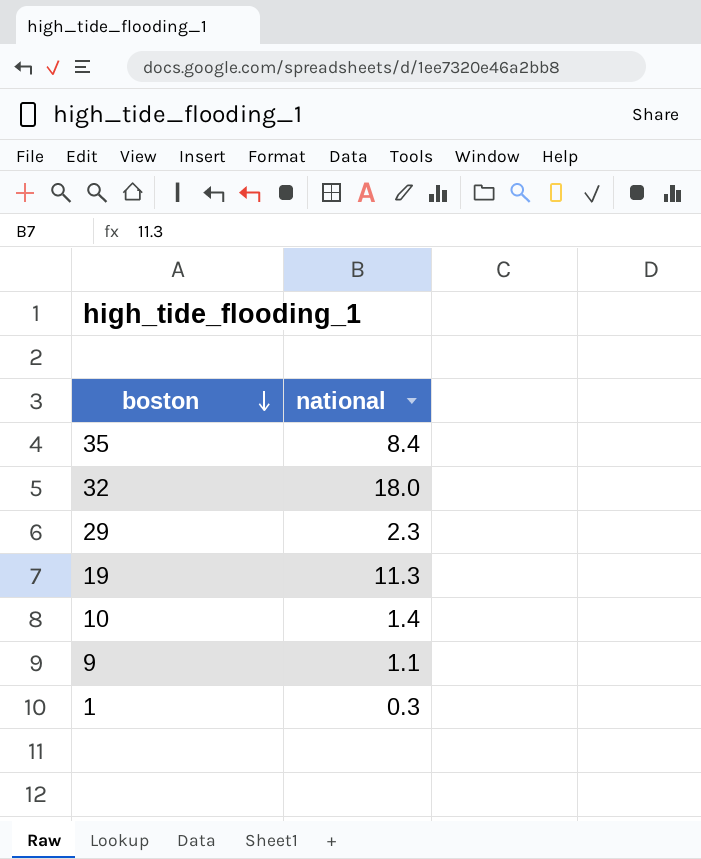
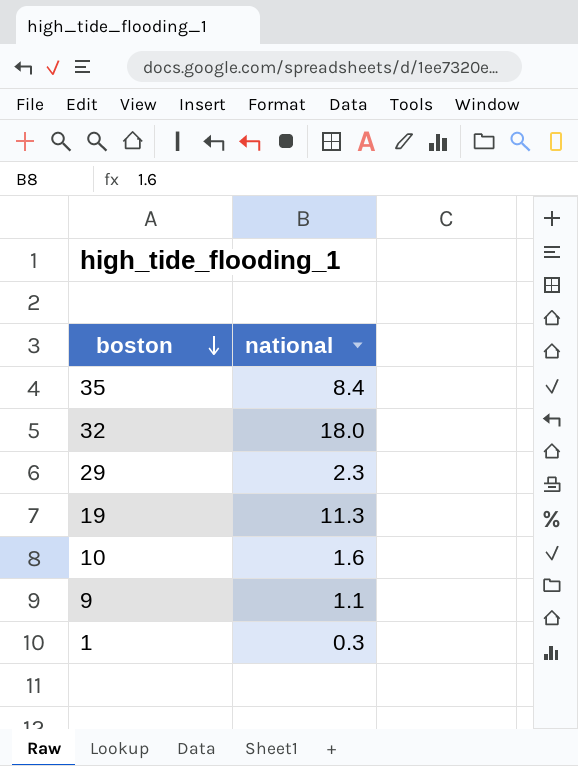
10 | national: 1.4 -> 1.6

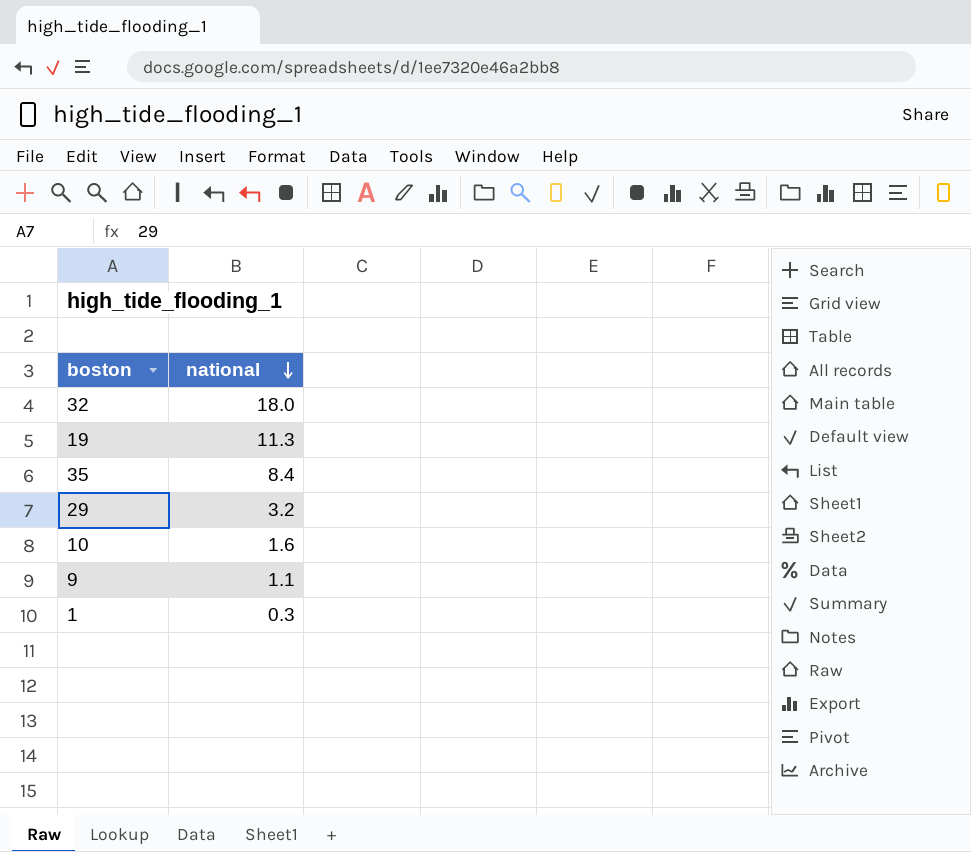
row order: boston descending -> national descending
29 | national: 2.3 -> 3.2

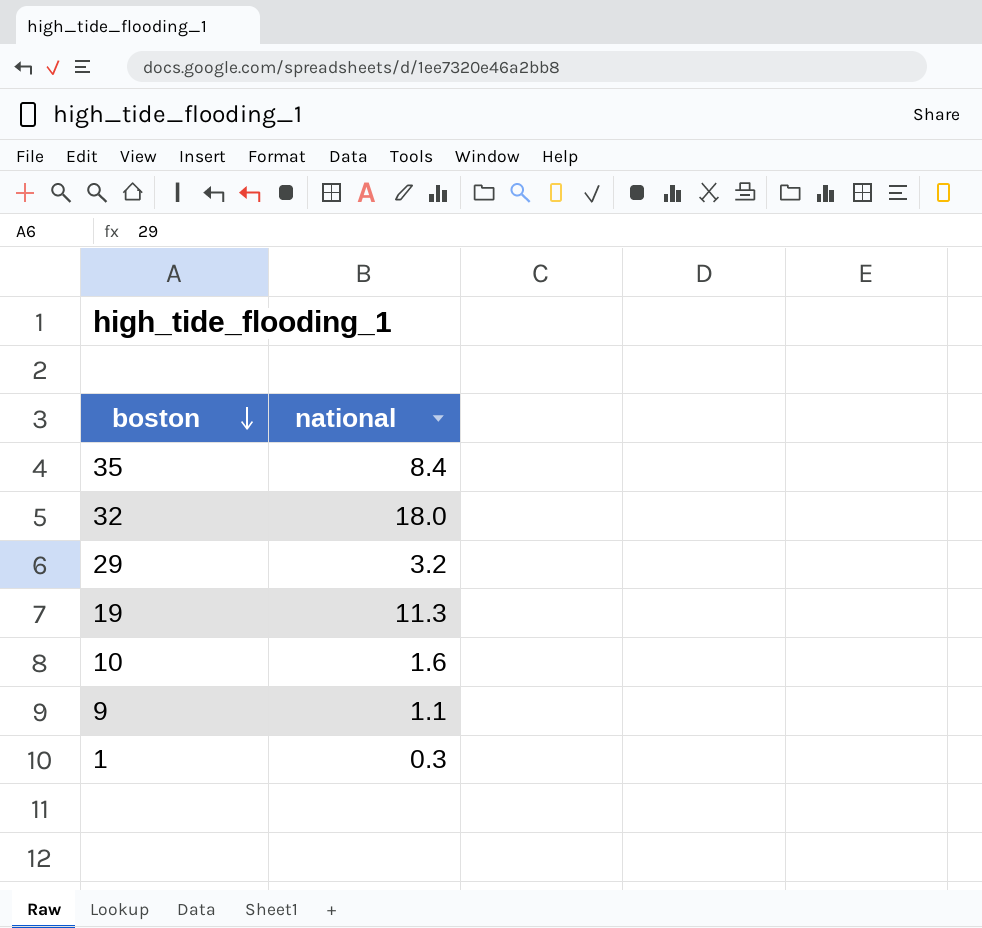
row order: national descending -> boston descending

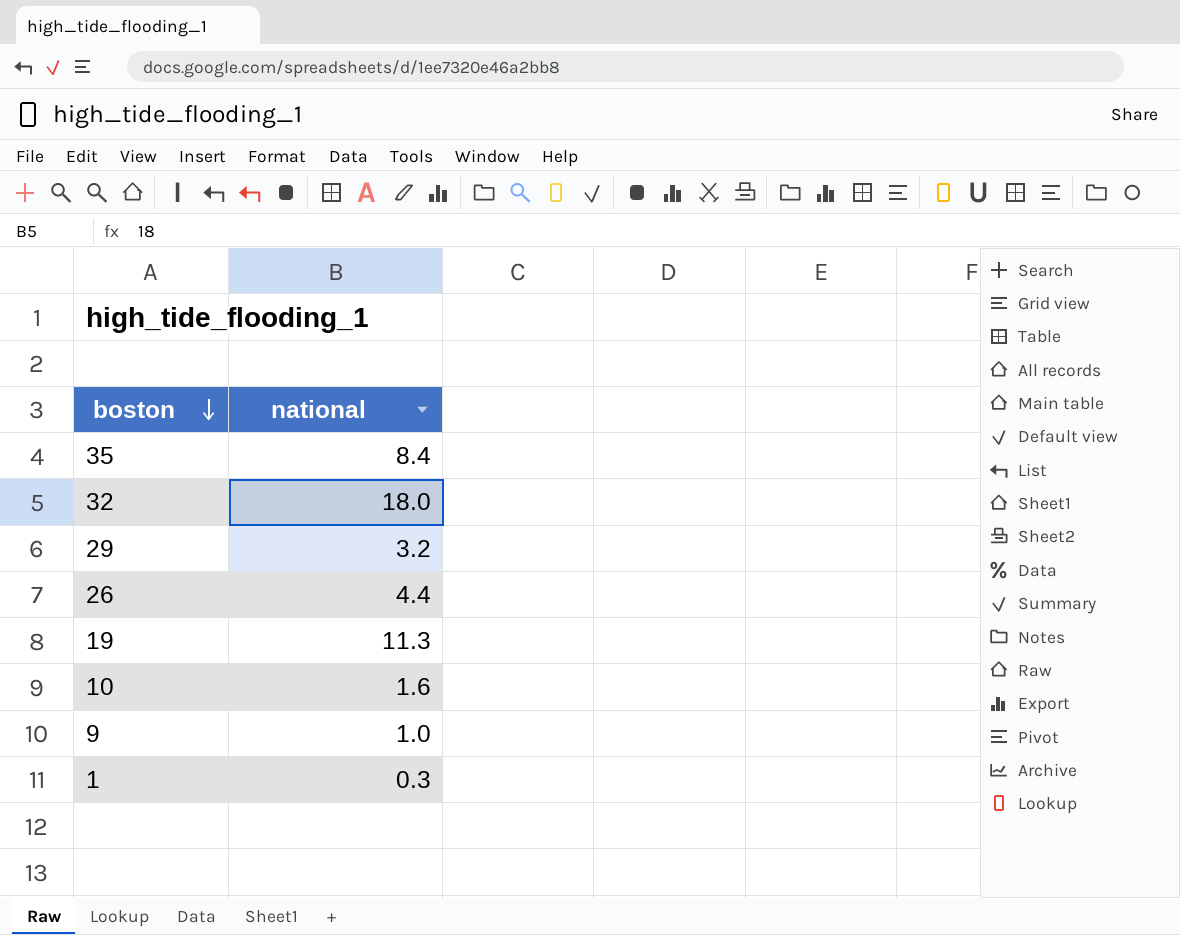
row 26: none -> 4.4
9 | national: 1.1 -> 1.0

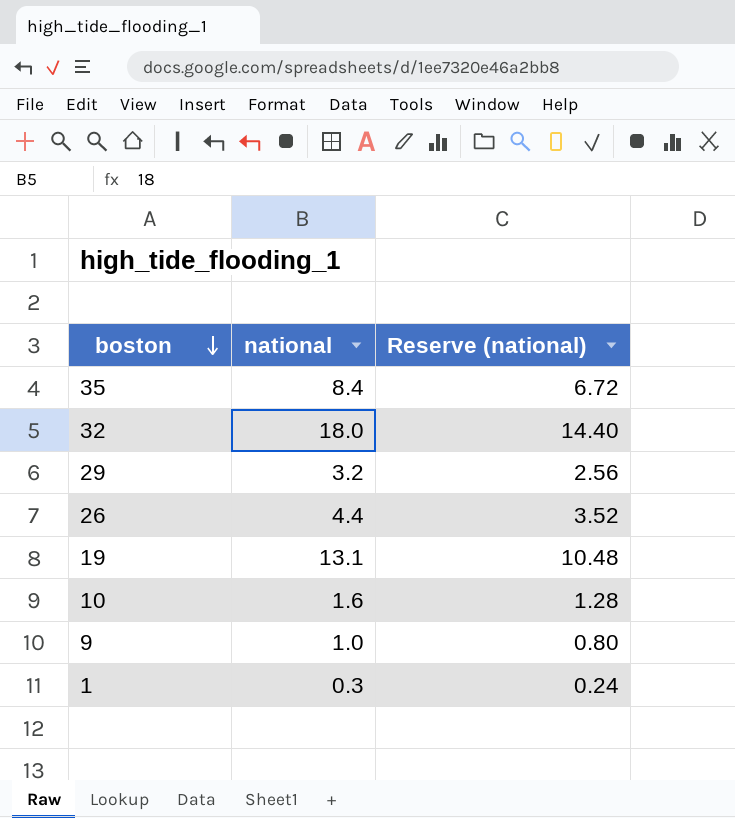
column Reserve (national) | formula: none -> [national] * 0.8
19 | national: 11.3 -> 13.1

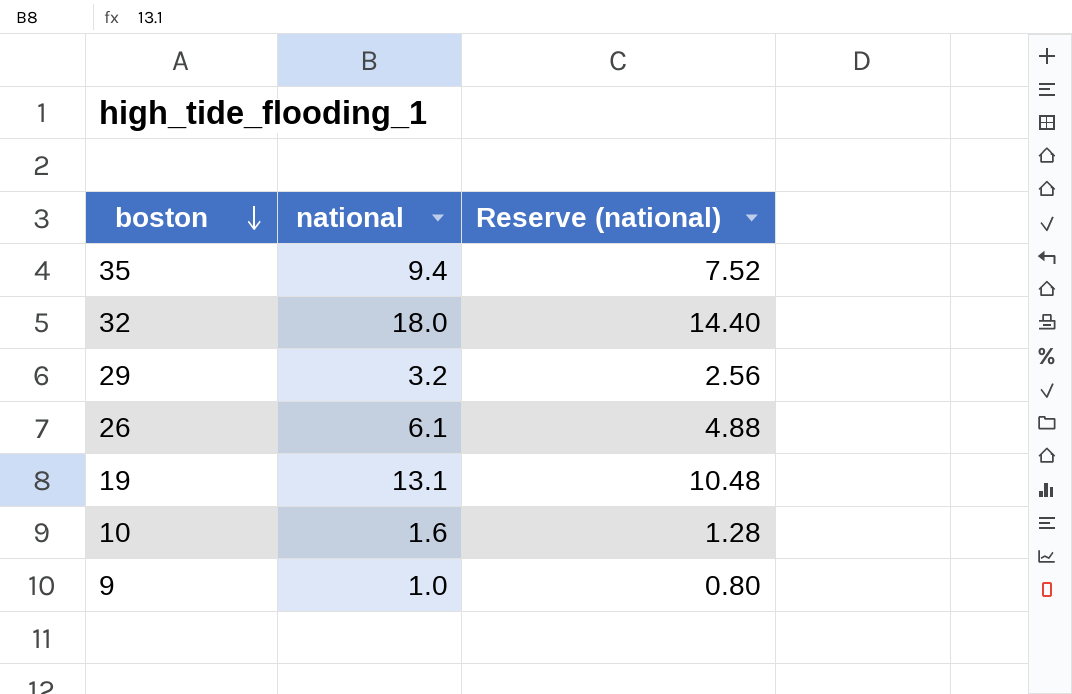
row 1: 0.3 | 0.24 -> none
35 | national: 8.4 -> 9.4
35 | Reserve (national): 6.72 -> 7.52
26 | national: 4.4 -> 6.1
26 | Reserve (national): 3.52 -> 4.88

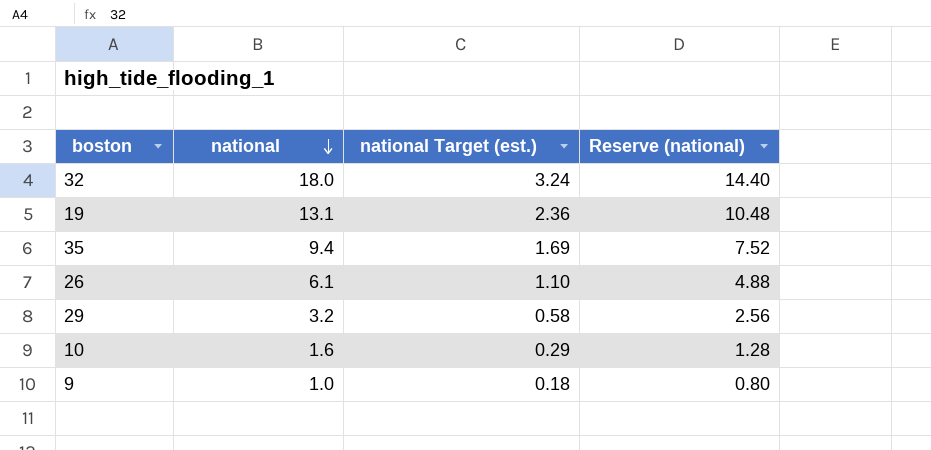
row order: boston descending -> national descending
column national Target (est.) | formula: none -> [national] * 0.18

